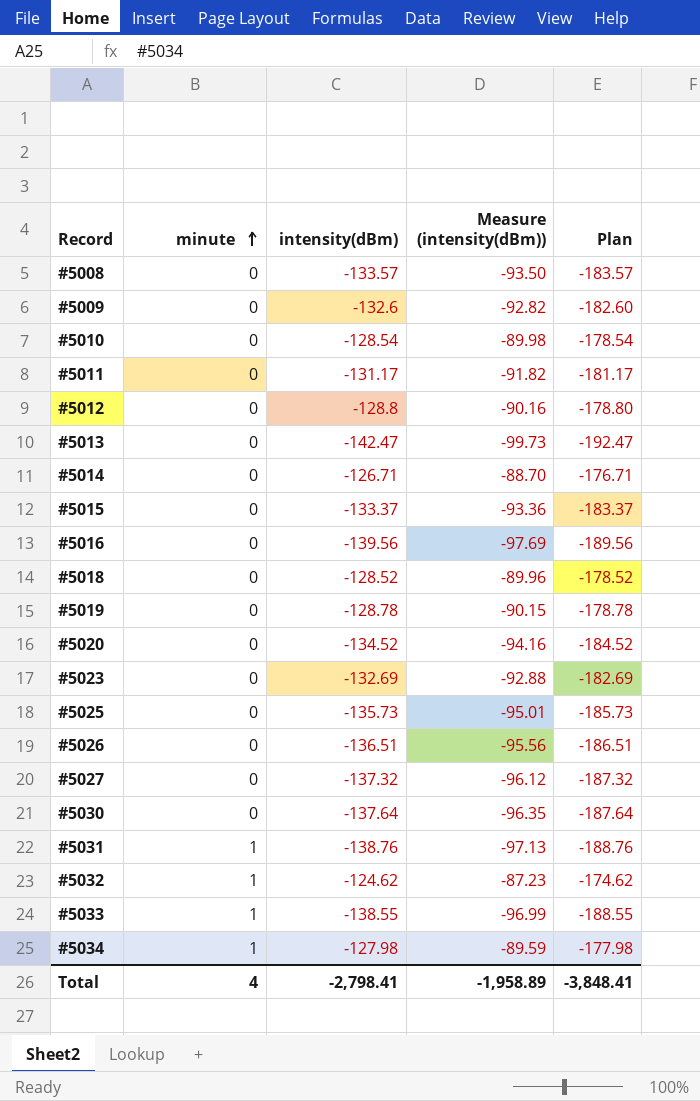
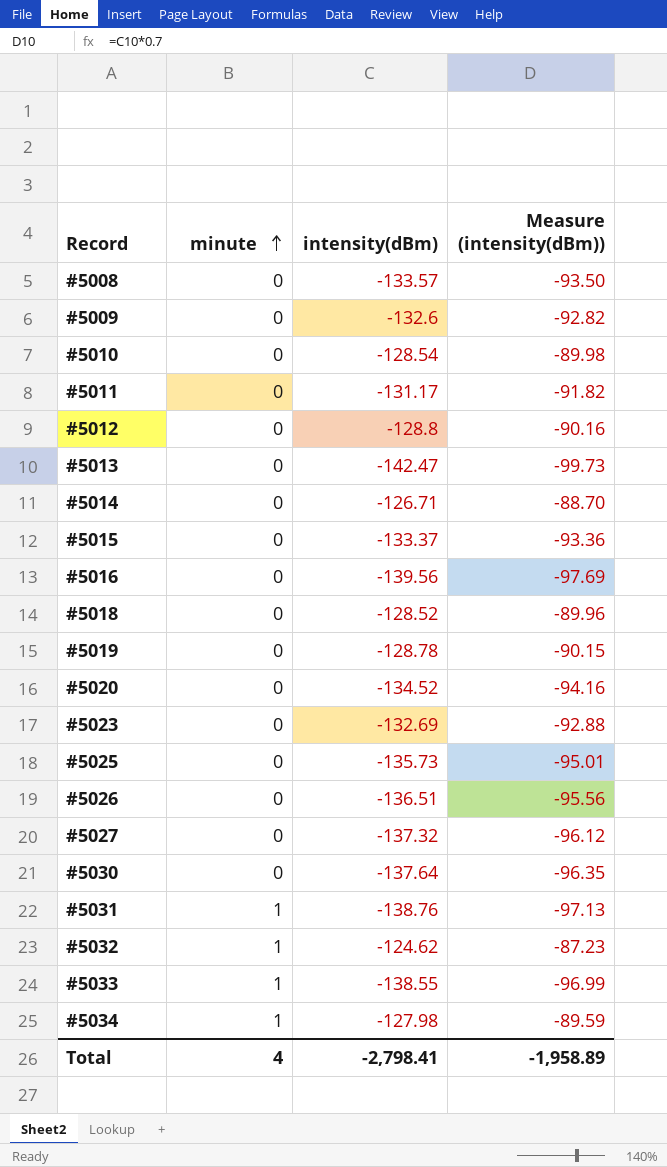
column Plan | formula: [intensity(dBm)] - 50 -> none

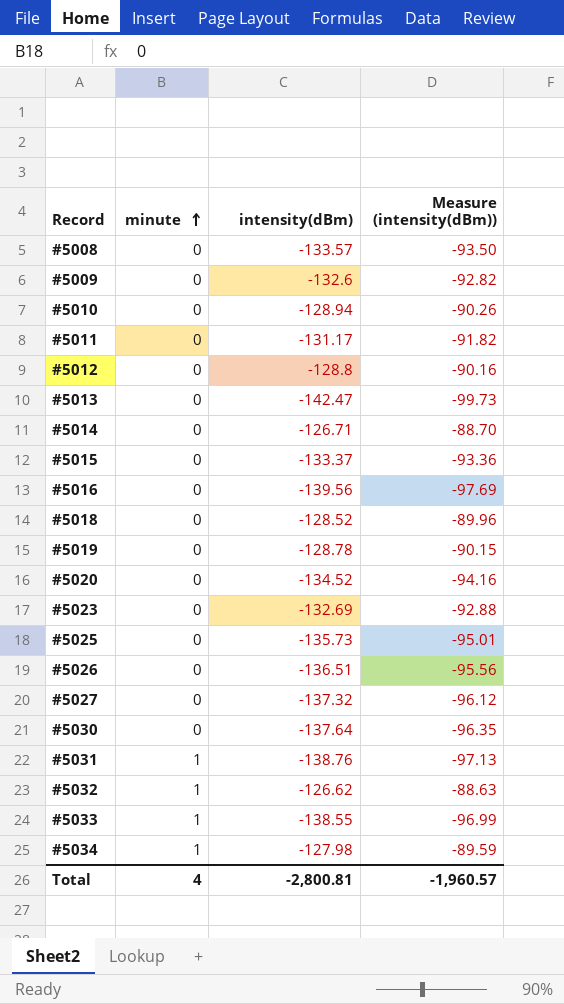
#5010 | intensity(dBm): -128.54 -> -128.94
#5010 | Measure (intensity(dBm)): -89.98 -> -90.26
#5032 | intensity(dBm): -124.62 -> -126.62
#5032 | Measure (intensity(dBm)): -87.23 -> -88.63
Total | intensity(dBm): -2,798.41 -> -2,800.81
Total | Measure (intensity(dBm)): -1,958.89 -> -1,960.57

